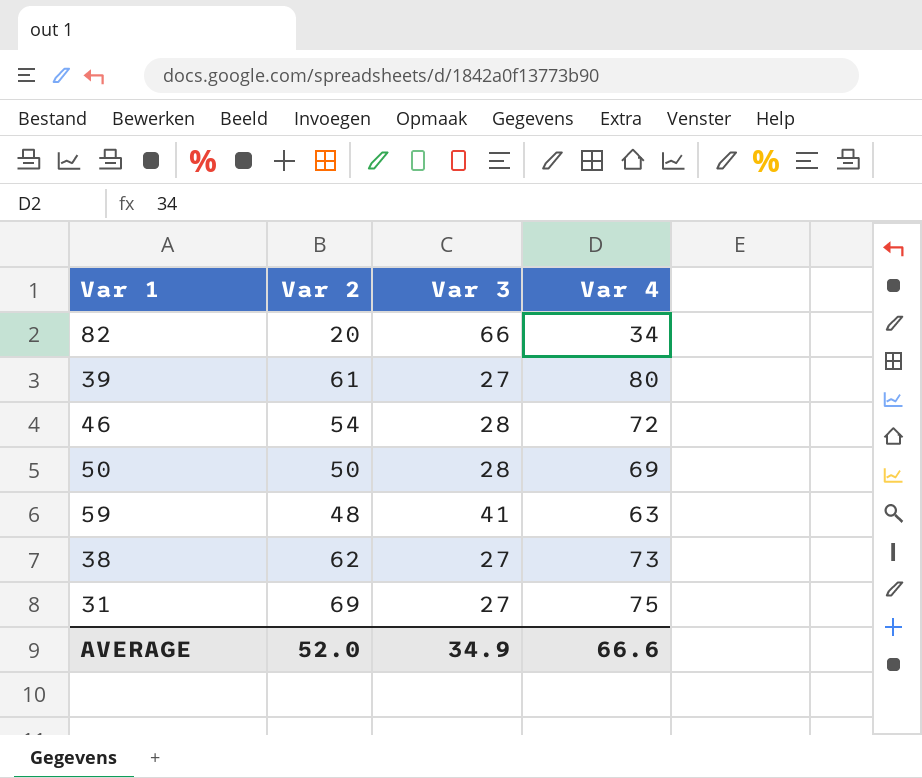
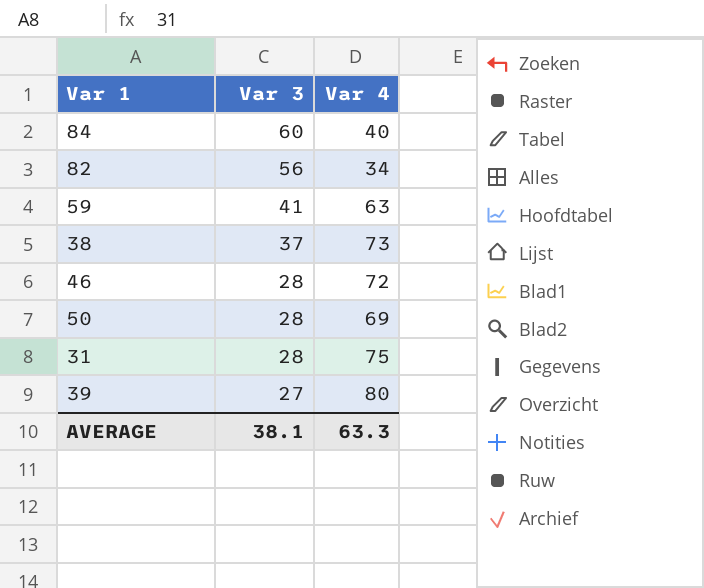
row order: none -> Var 3 descending
column Var 2 | position: 2 -> none
row 84: none -> 60 | 40
82 | Var 3: 66 -> 56
38 | Var 3: 27 -> 37
31 | Var 3: 27 -> 28
AVERAGE | Var 3: 34.9 -> 38.1
AVERAGE | Var 4: 66.6 -> 63.3

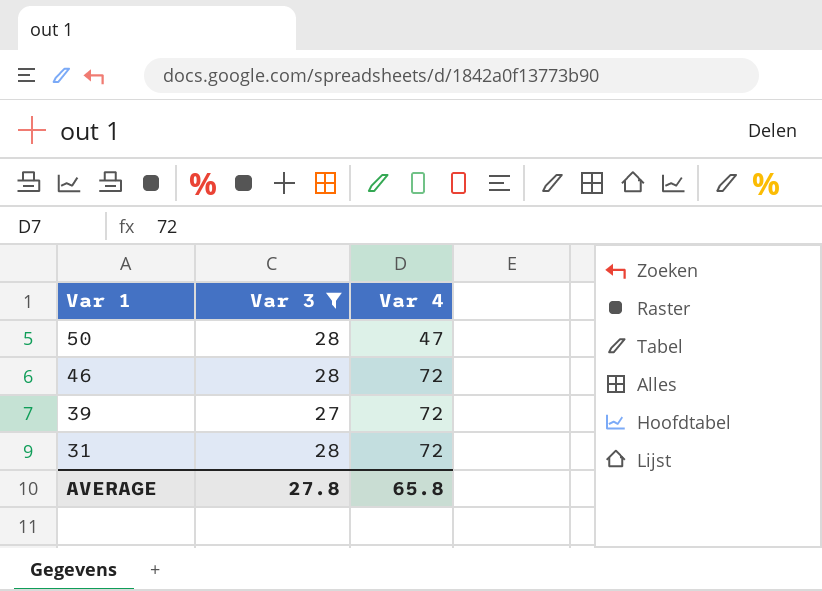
filter: none -> Var 3 <= 28
row order: Var 3 descending -> Var 1 descending
50 | Var 4: 69 -> 47
39 | Var 4: 80 -> 72
31 | Var 4: 75 -> 72
AVERAGE | Var 3: 38.1 -> 27.8
AVERAGE | Var 4: 63.3 -> 65.8

